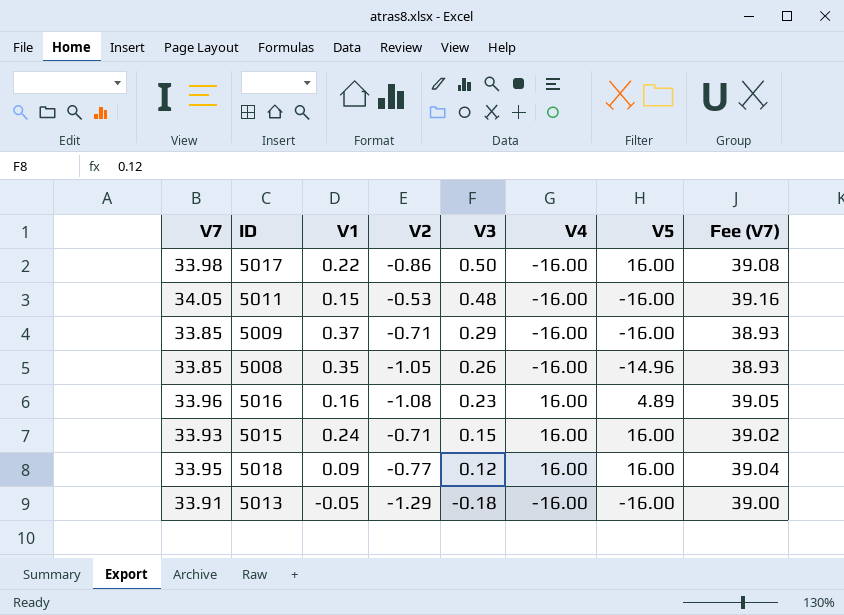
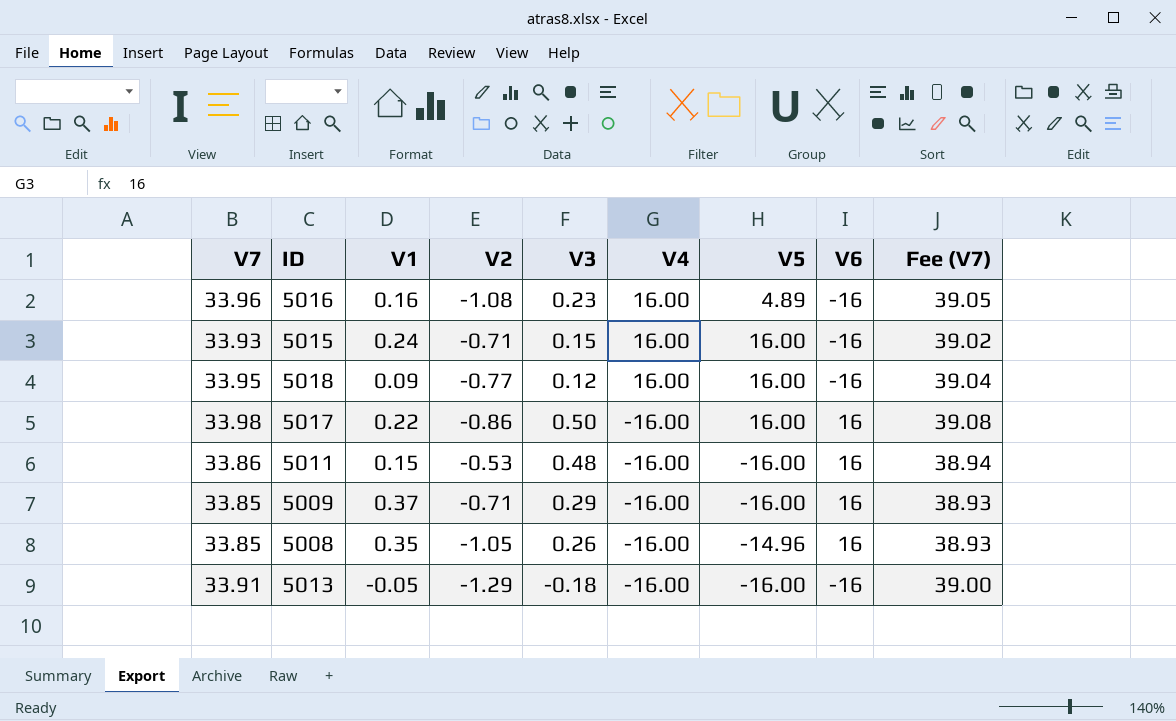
row order: V3 descending -> V4 descending
column V6 | position: none -> 8
5011 | V7: 34.05 -> 33.86
5011 | Fee (V7): 39.16 -> 38.94

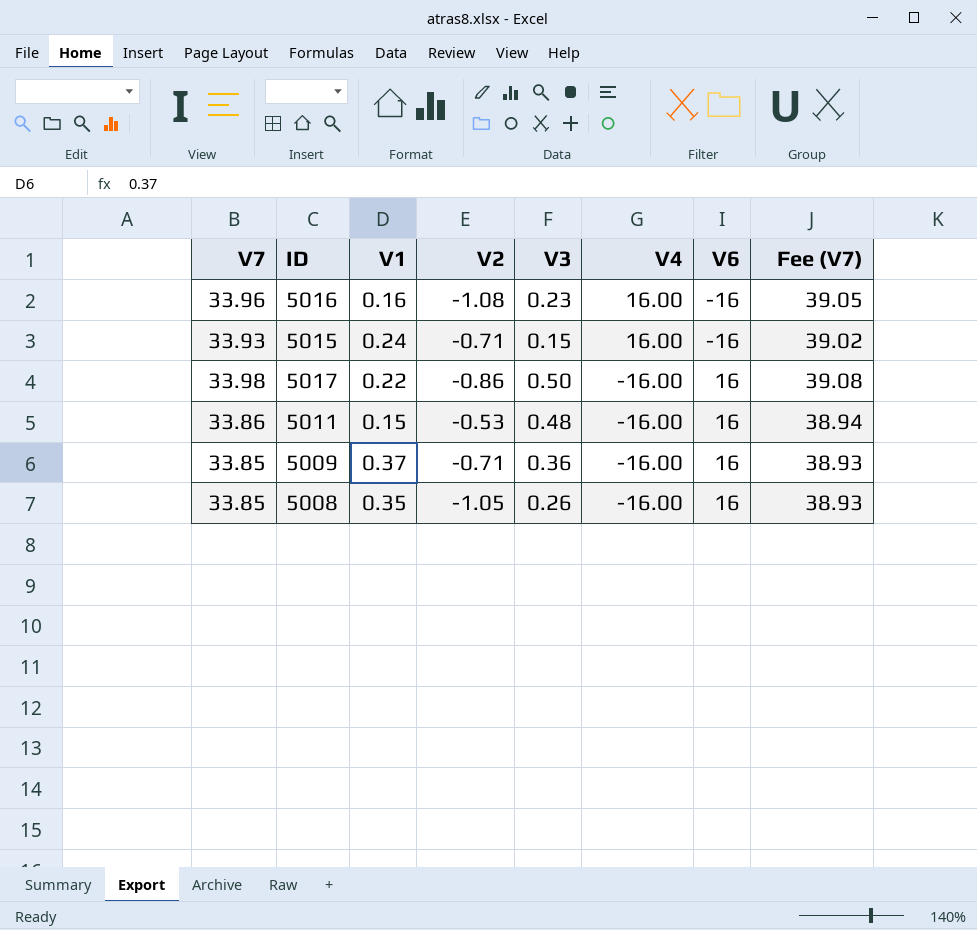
column V5 | position: 7 -> none
row 5018: 33.95 | 0.09 | -0.77 | 0.12 | 16.00 | 16.00 | -16 | 39.04 -> none
row 5013: 33.91 | -0.05 | -1.29 | -0.18 | -16.00 | -16.00 | -16 | 39.00 -> none
5009 | V3: 0.29 -> 0.36

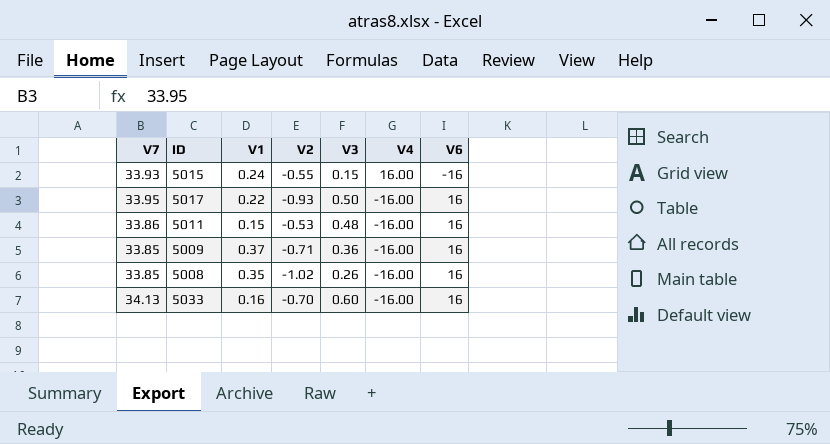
column Fee (V7) | formula: [V7] * 1.15 -> none
row 5016: 33.96 | 0.16 | -1.08 | 0.23 | 16.00 | -16 | 39.05 -> none
5015 | V2: -0.71 -> -0.55
5017 | V7: 33.98 -> 33.95
5017 | V2: -0.86 -> -0.93
5008 | V2: -1.05 -> -1.02
row 5033: none -> 34.13 | 0.16 | -0.70 | 0.60 | -16.00 | 16

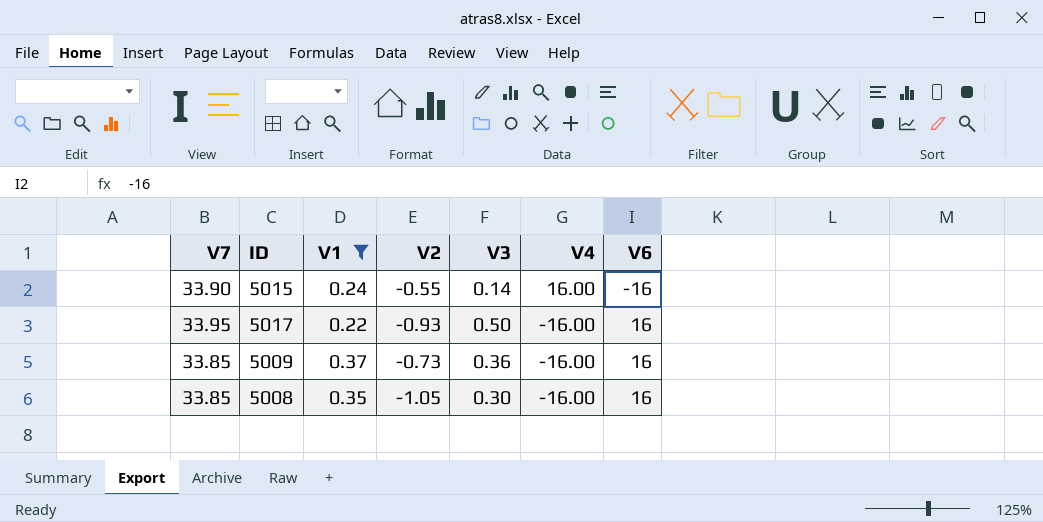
filter: none -> V1 >= 0.22
5015 | V7: 33.93 -> 33.90
5015 | V3: 0.15 -> 0.14
5009 | V2: -0.71 -> -0.73
5008 | V2: -1.02 -> -1.05
5008 | V3: 0.26 -> 0.30

